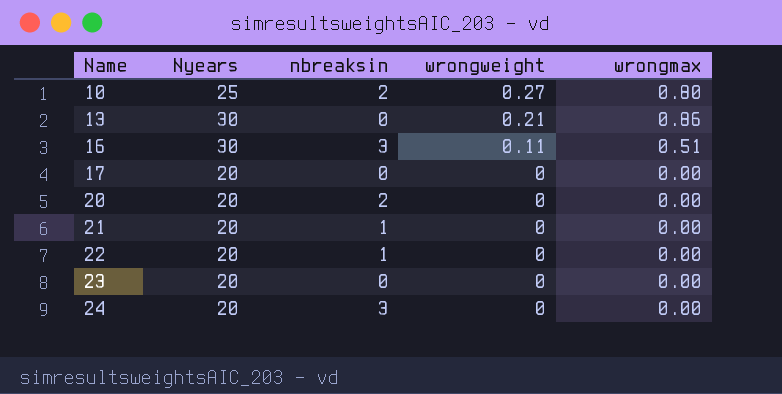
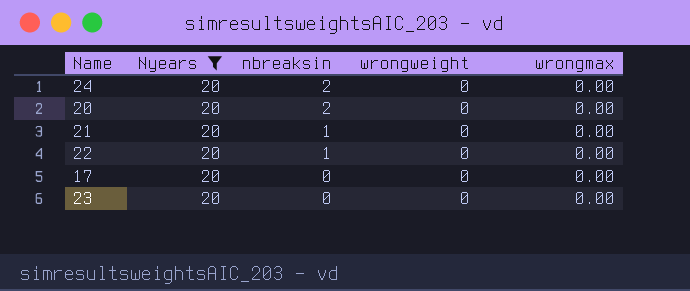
filter: none -> Nyears = 20
row order: Name ascending -> nbreaksin descending
24 | nbreaksin: 3 -> 2

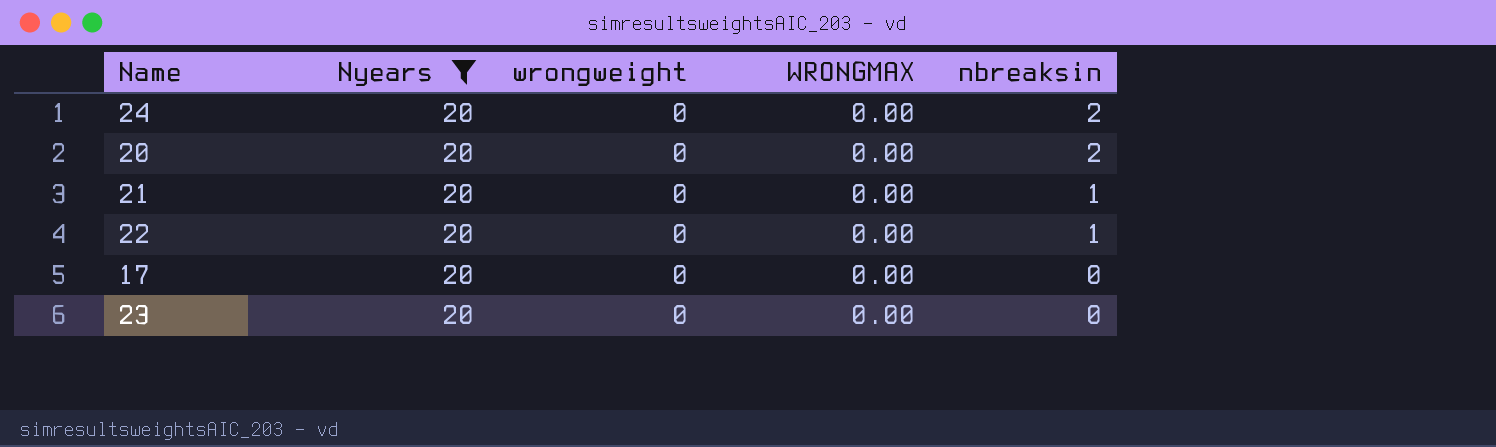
column name: wrongmax -> WRONGMAX
column nbreaksin | position: 3 -> 5

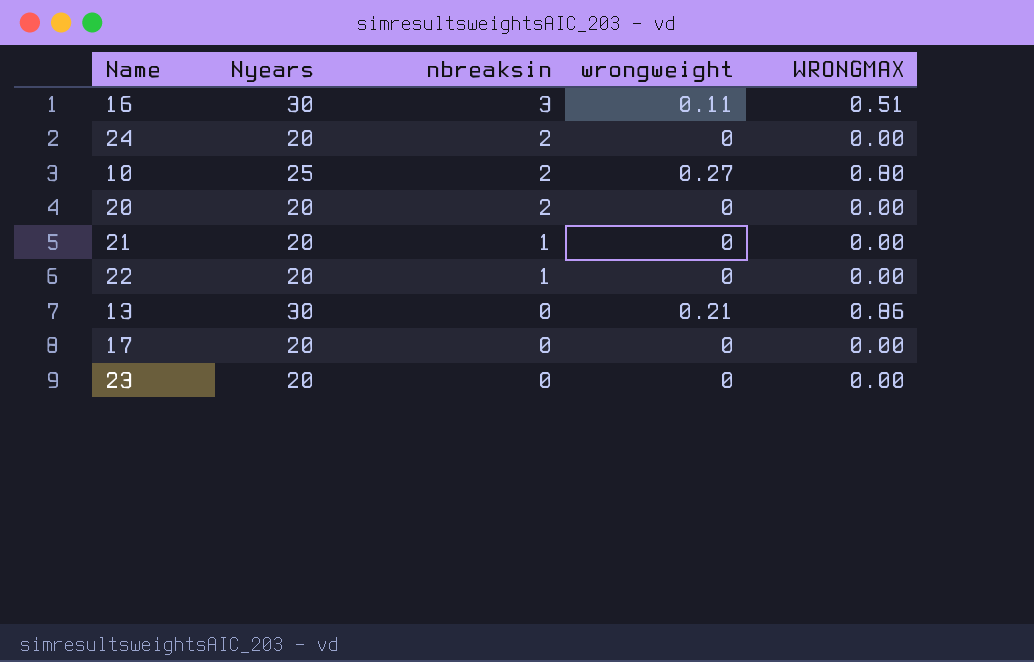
filter: Nyears = 20 -> none
column nbreaksin | position: 5 -> 3

